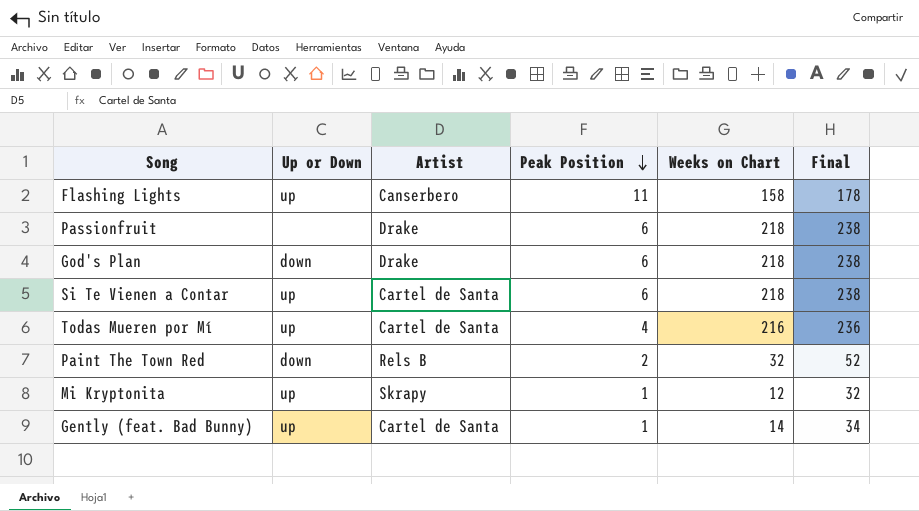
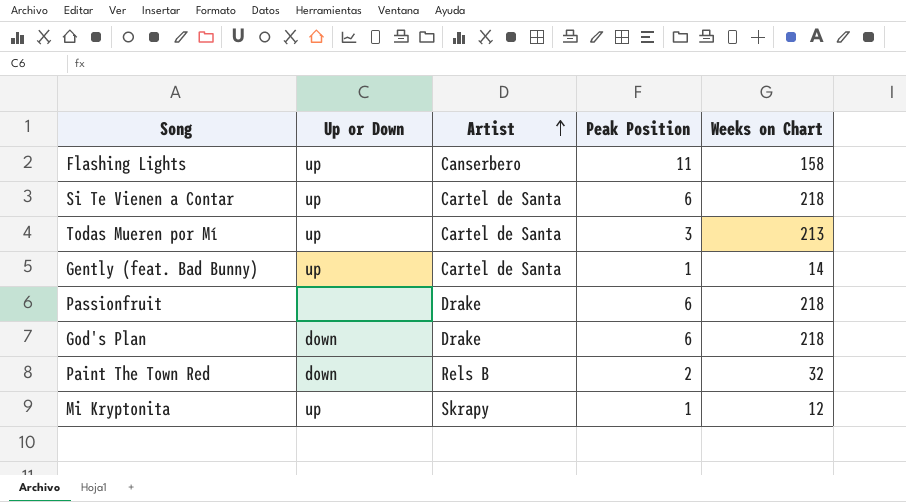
row order: Peak Position descending -> Artist ascending
column Final | formula: [Weeks on Chart] + 20 -> none
Todas Mueren por Mí | Peak Position: 4 -> 3
Todas Mueren por Mí | Weeks on Chart: 216 -> 213

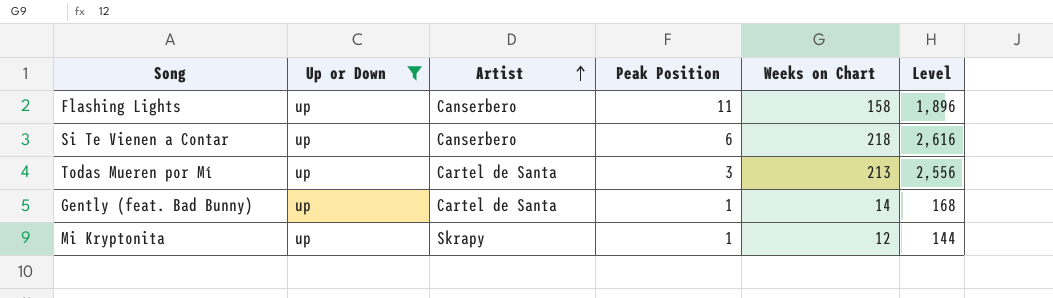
filter: none -> Up or Down = up
column Level | formula: none -> [Weeks on Chart] * 12
Si Te Vienen a Contar | Artist: Cartel de Santa -> Canserbero

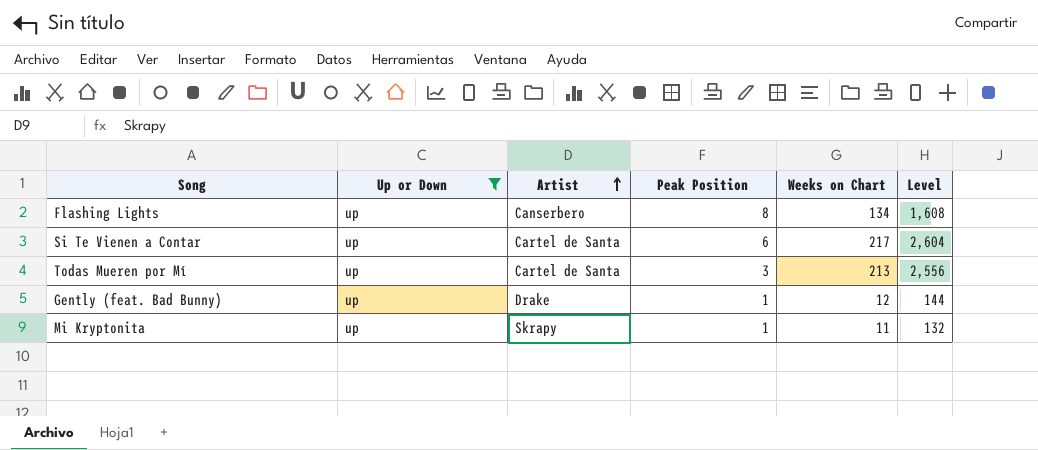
Flashing Lights | Peak Position: 11 -> 8
Flashing Lights | Weeks on Chart: 158 -> 134
Flashing Lights | Level: 1,896 -> 1,608
Si Te Vienen a Contar | Artist: Canserbero -> Cartel de Santa
Si Te Vienen a Contar | Weeks on Chart: 218 -> 217
Si Te Vienen a Contar | Level: 2,616 -> 2,604
Gently (feat. Bad Bunny) | Artist: Cartel de Santa -> Drake
Gently (feat. Bad Bunny) | Weeks on Chart: 14 -> 12
Gently (feat. Bad Bunny) | Level: 168 -> 144
Mi Kryptonita | Weeks on Chart: 12 -> 11
Mi Kryptonita | Level: 144 -> 132

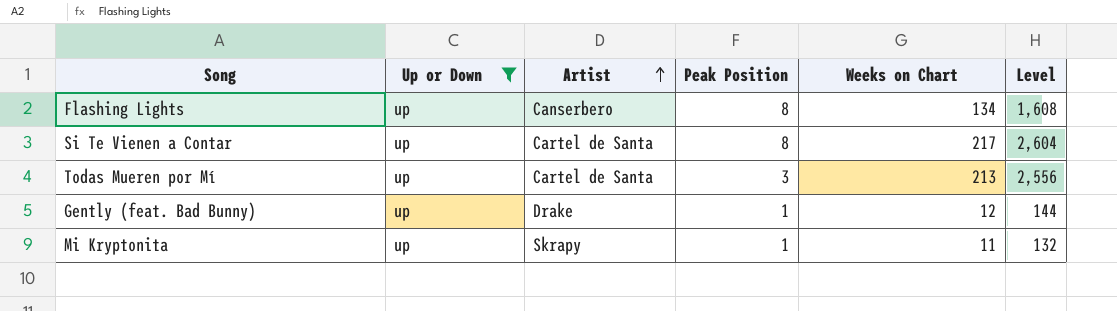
Si Te Vienen a Contar | Peak Position: 6 -> 8

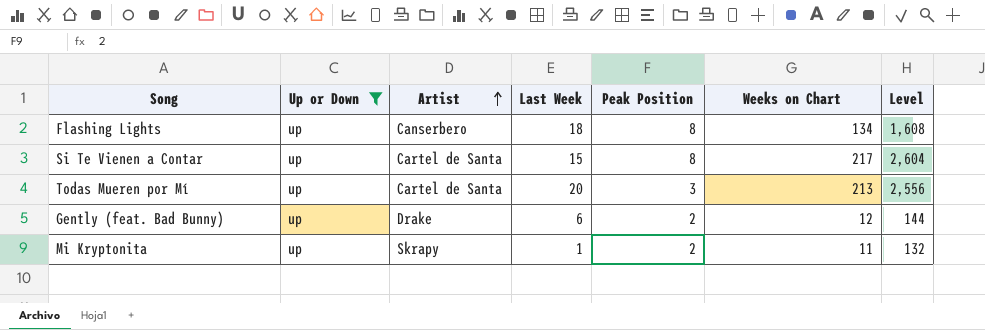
column Last Week | position: none -> 4
Gently (feat. Bad Bunny) | Peak Position: 1 -> 2
Mi Kryptonita | Peak Position: 1 -> 2

